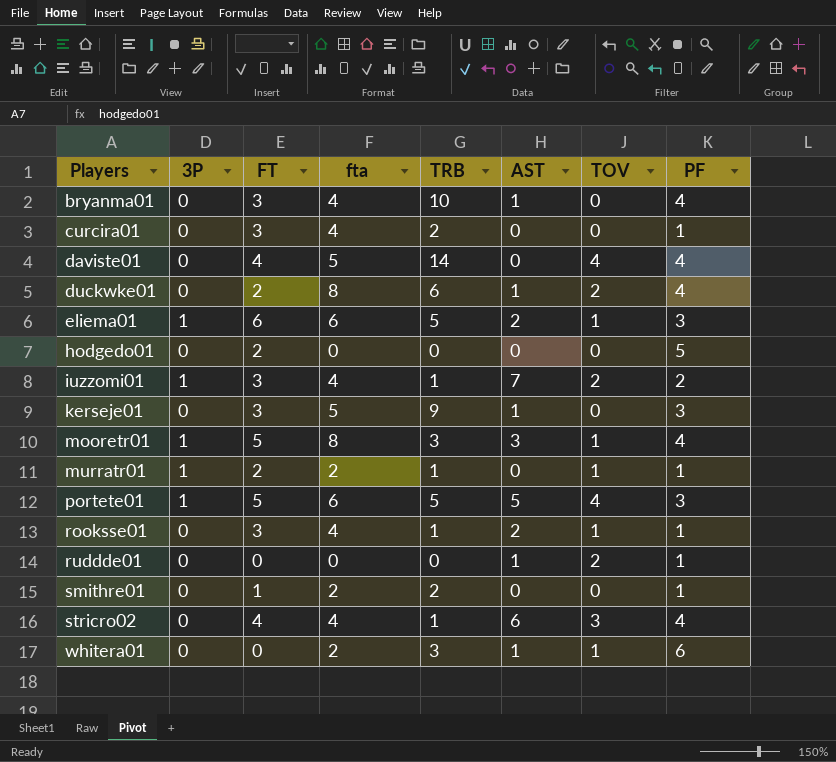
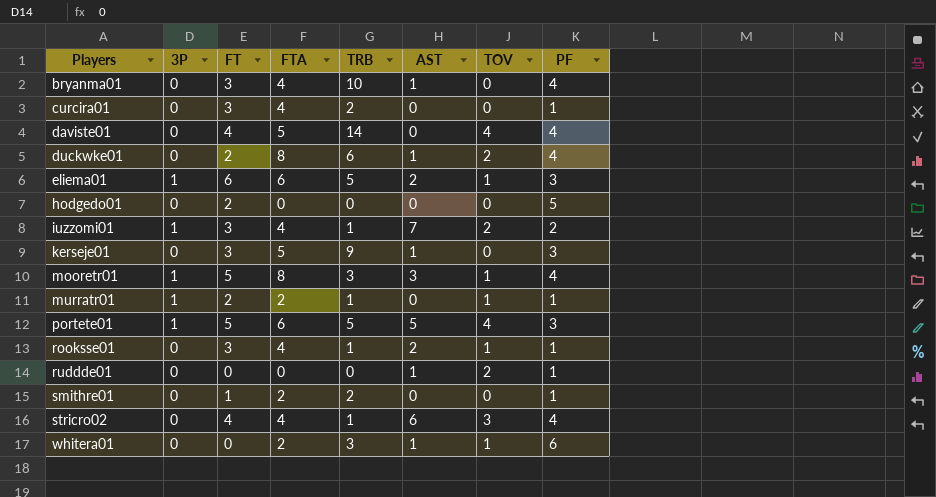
column name: fta -> FTA

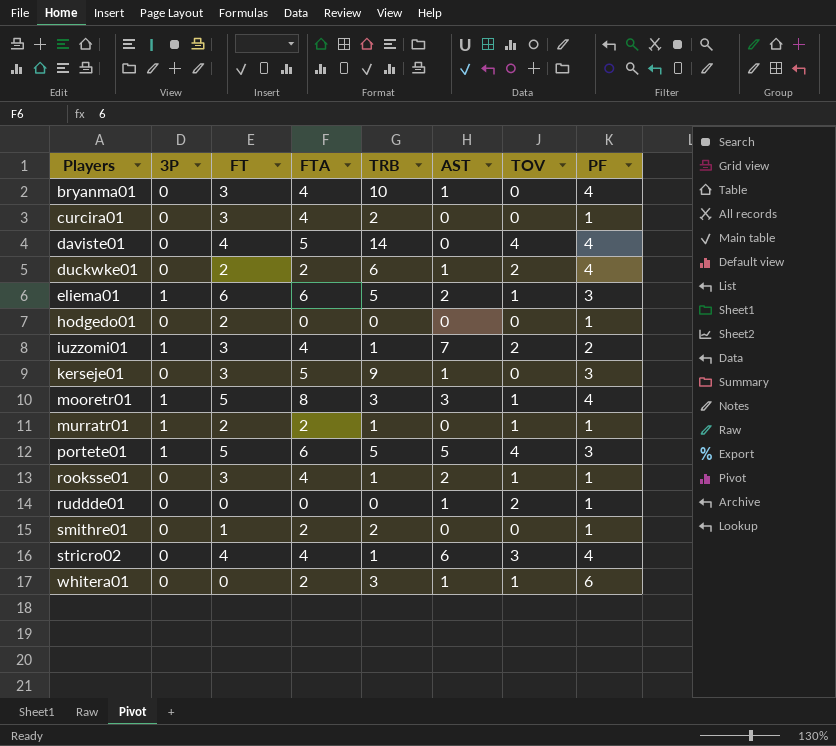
duckwke01 | FTA: 8 -> 2
hodgedo01 | PF: 5 -> 1

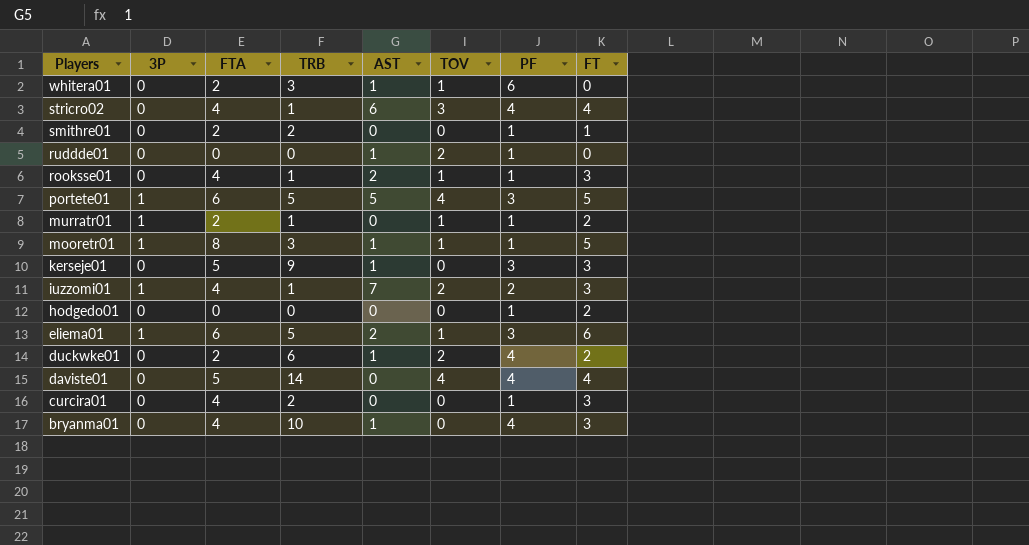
row order: Players ascending -> Players descending
column FT | position: 3 -> 8
mooretr01 | AST: 3 -> 1
mooretr01 | PF: 4 -> 1

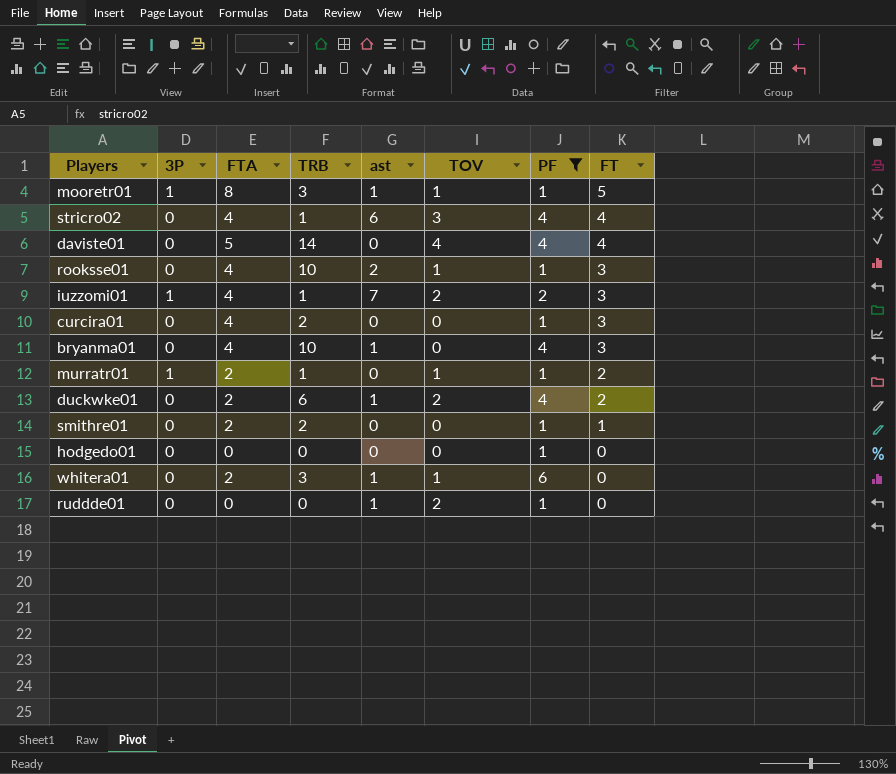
filter: none -> PF != 3
row order: Players descending -> FT descending
column name: AST -> ast
rooksse01 | TRB: 1 -> 10
hodgedo01 | FT: 2 -> 0

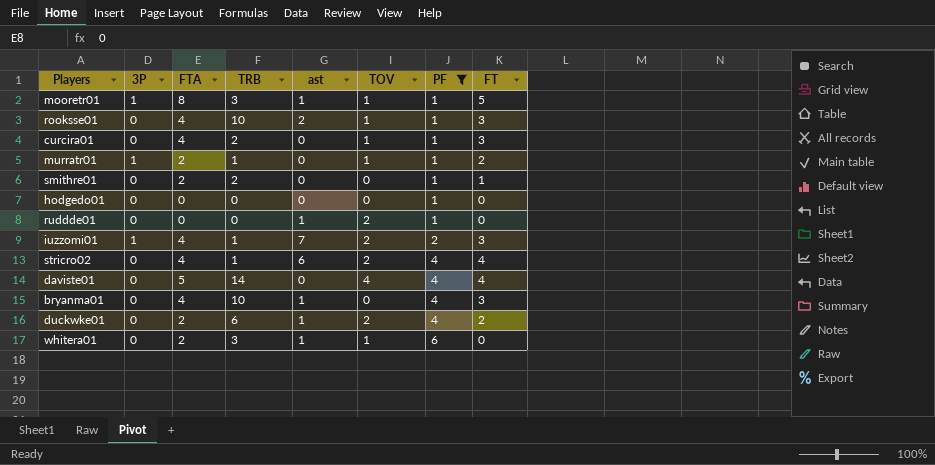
row order: FT descending -> PF ascending
curcira01 | TOV: 0 -> 1
stricro02 | TOV: 3 -> 2

